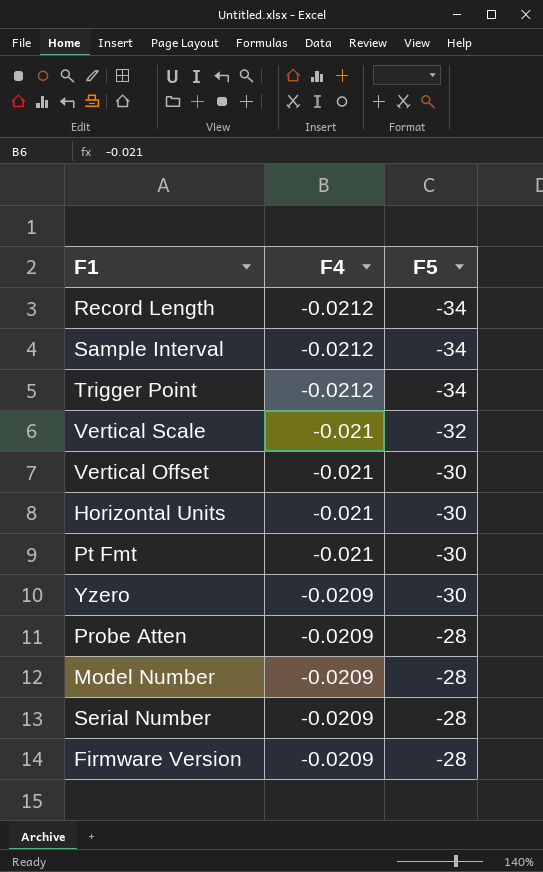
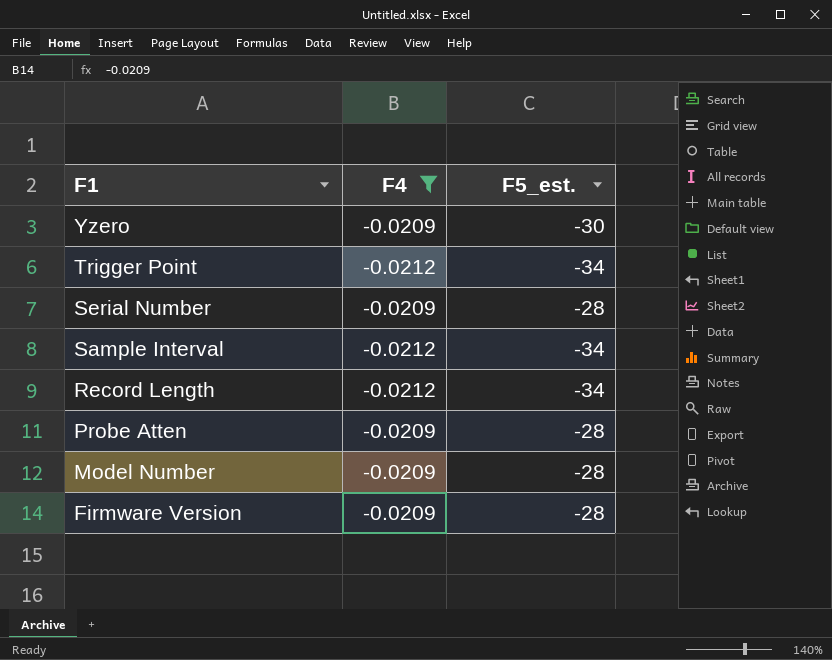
filter: none -> F4 != -0.021
row order: F4 ascending -> F1 descending
column name: F5 -> F5_est.

